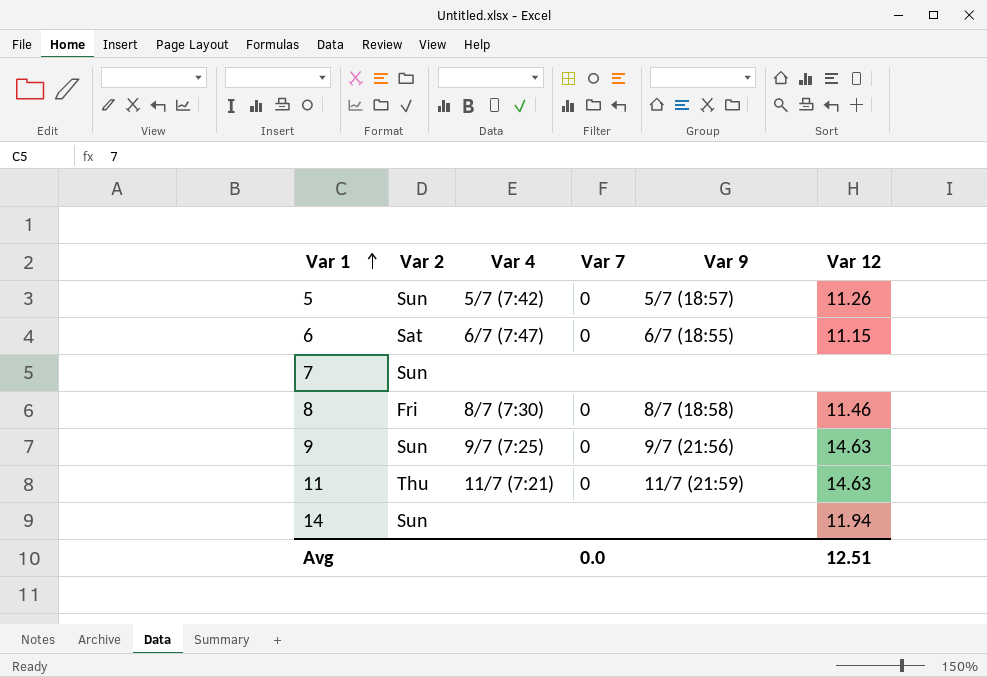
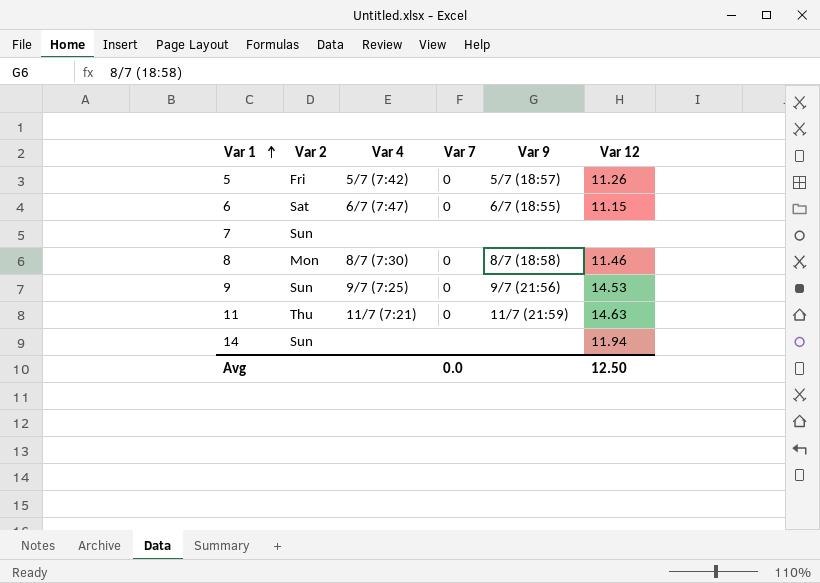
5 | Var 2: Sun -> Fri
8 | Var 2: Fri -> Mon
9 | Var 12: 14.63 -> 14.53
Avg | Var 12: 12.51 -> 12.50

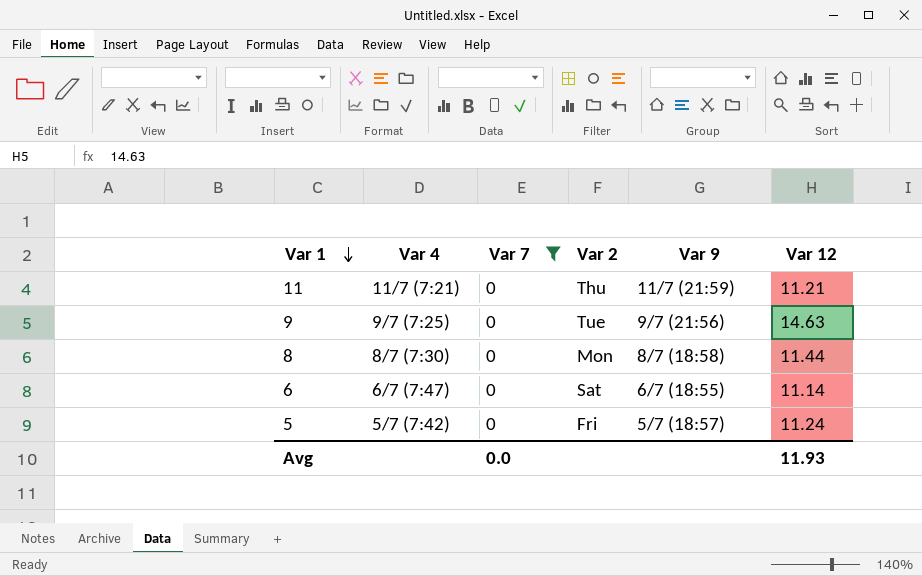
filter: none -> Var 7 = 0
row order: Var 1 ascending -> Var 1 descending
column Var 2 | position: 2 -> 4
11 | Var 12: 14.63 -> 11.21
9 | Var 2: Sun -> Tue
9 | Var 12: 14.53 -> 14.63
8 | Var 12: 11.46 -> 11.44
6 | Var 12: 11.15 -> 11.14
5 | Var 12: 11.26 -> 11.24
Avg | Var 12: 12.50 -> 11.93

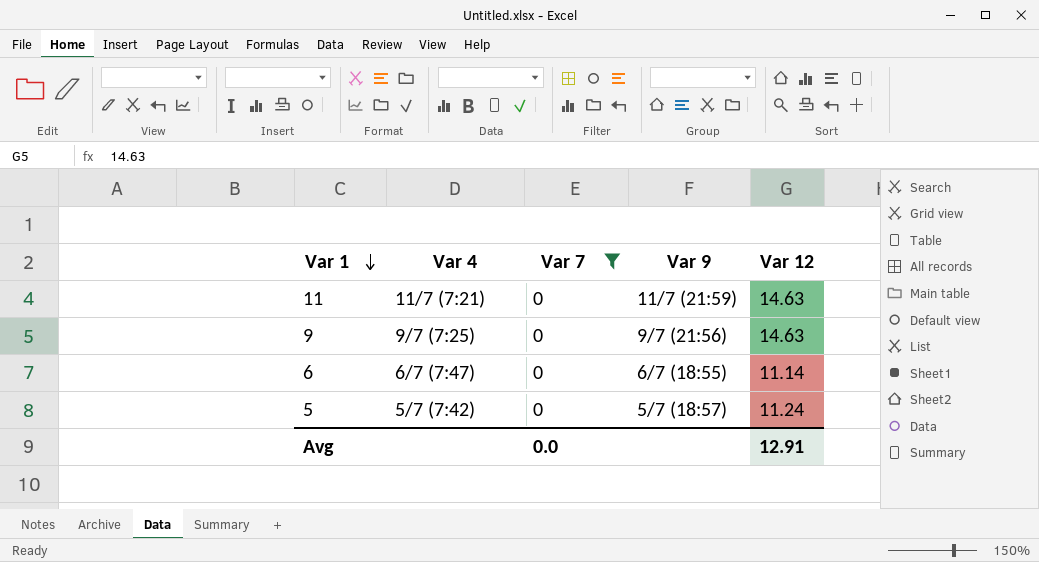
column Var 2 | position: 4 -> none
row 8: 8/7 (7:30) | 0 | Mon | 8/7 (18:58) | 11.44 -> none
11 | Var 12: 11.21 -> 14.63
Avg | Var 12: 11.93 -> 12.91

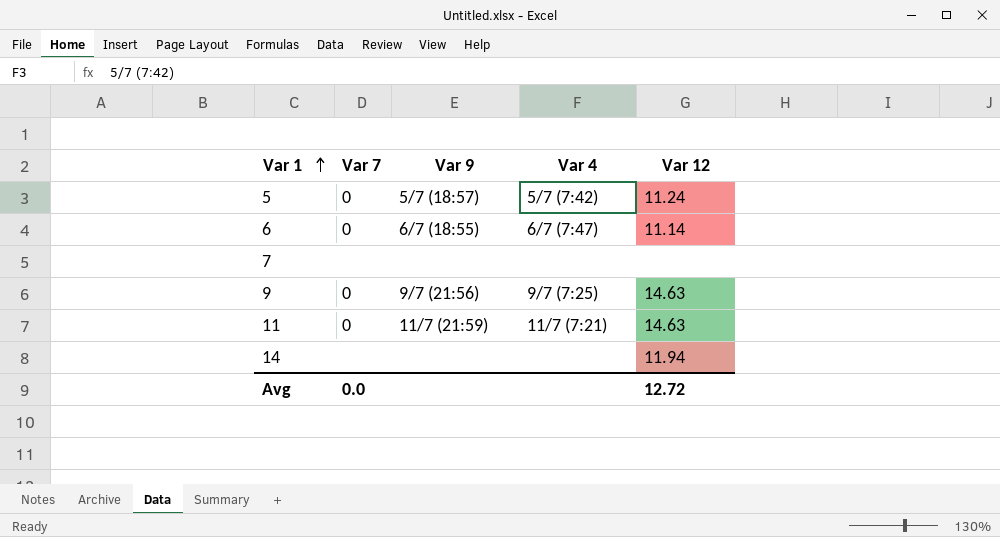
filter: Var 7 = 0 -> none
row order: Var 1 descending -> Var 1 ascending
column Var 4 | position: 2 -> 4
Avg | Var 12: 12.91 -> 12.72

